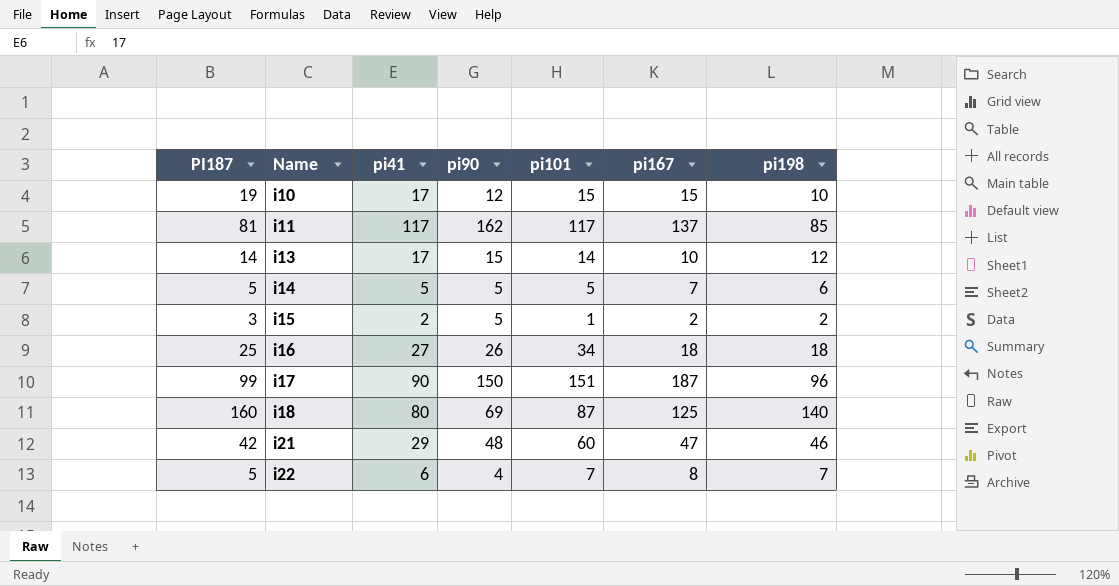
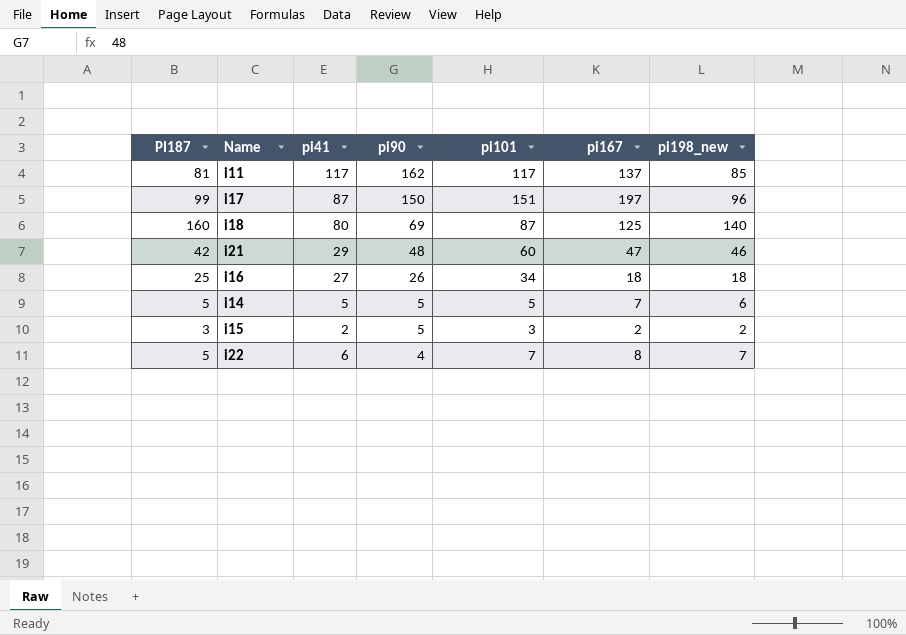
row order: Name ascending -> pi90 descending
column name: pi198 -> pi198_new
row i10: 19 | 17 | 12 | 15 | 15 | 10 -> none
row i13: 14 | 17 | 15 | 14 | 10 | 12 -> none
i17 | pi41: 90 -> 87
i17 | pi167: 187 -> 197
i15 | pi101: 1 -> 3

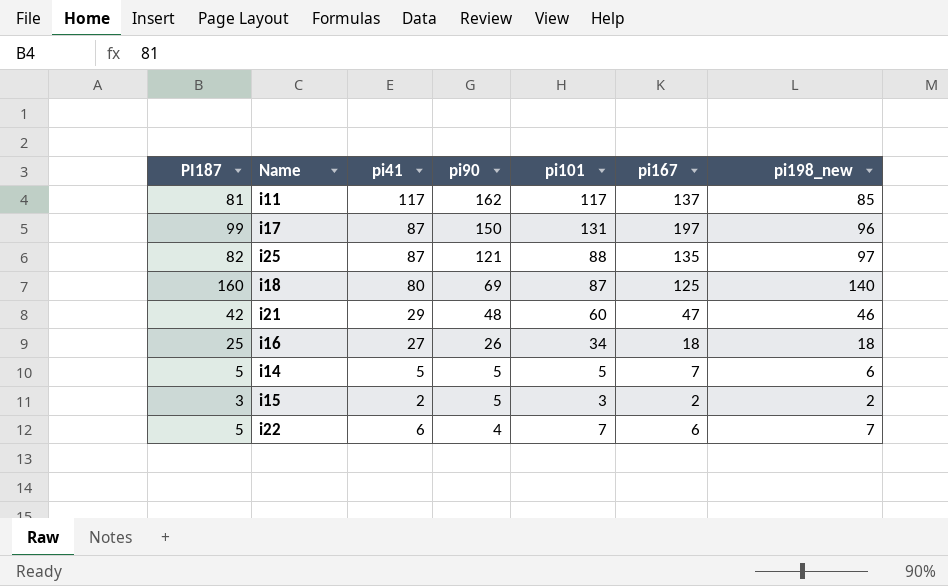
i17 | pi101: 151 -> 131
row i25: none -> 82 | 87 | 121 | 88 | 135 | 97
i22 | pi167: 8 -> 6

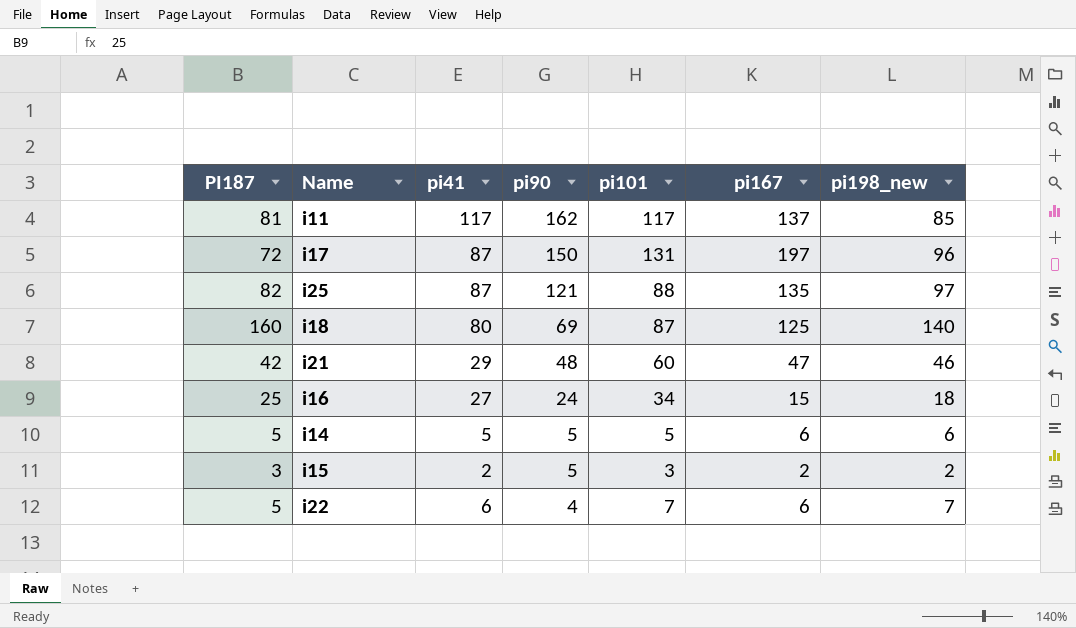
i17 | PI187: 99 -> 72
i16 | pi90: 26 -> 24
i16 | pi167: 18 -> 15
i14 | pi167: 7 -> 6

